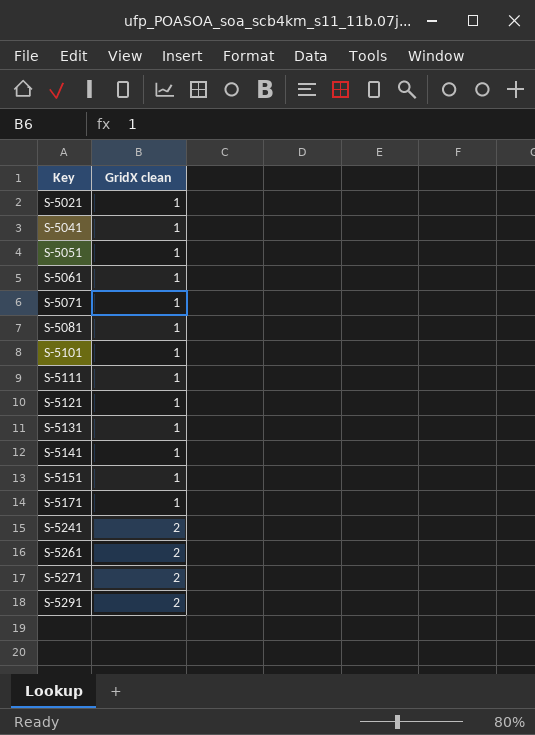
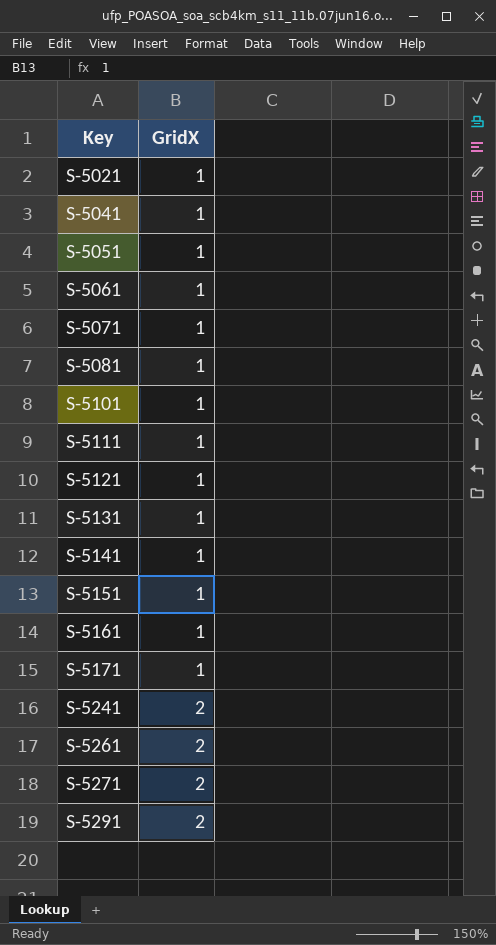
column name: GridX clean -> GridX
row S-5161: none -> 1

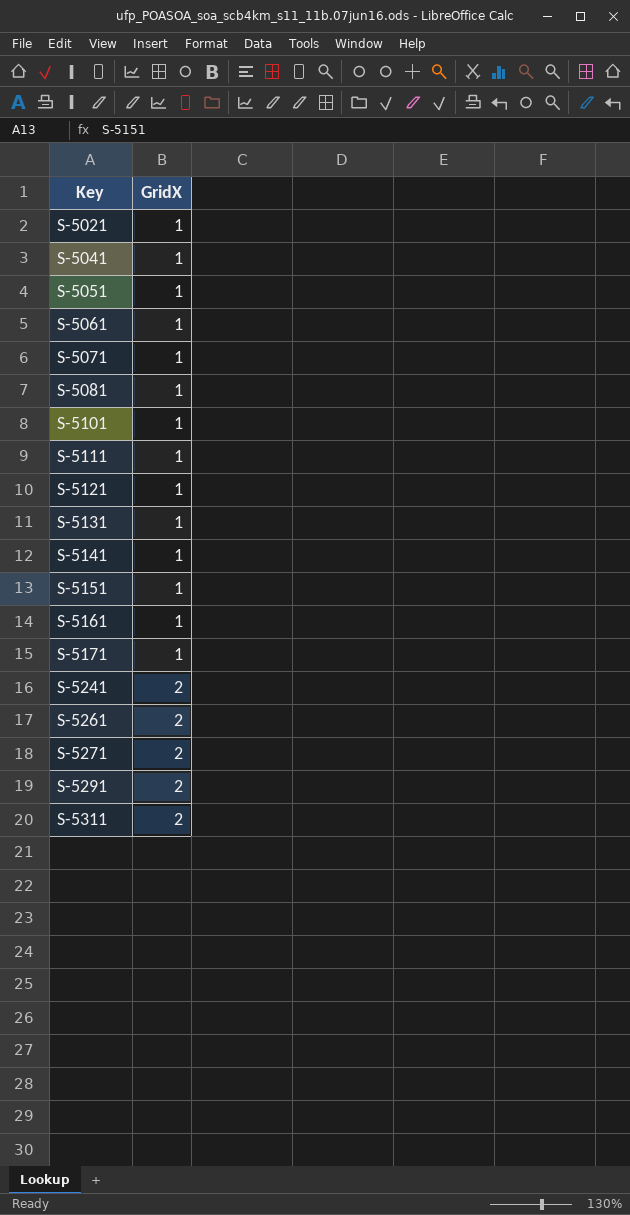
row S-5311: none -> 2

